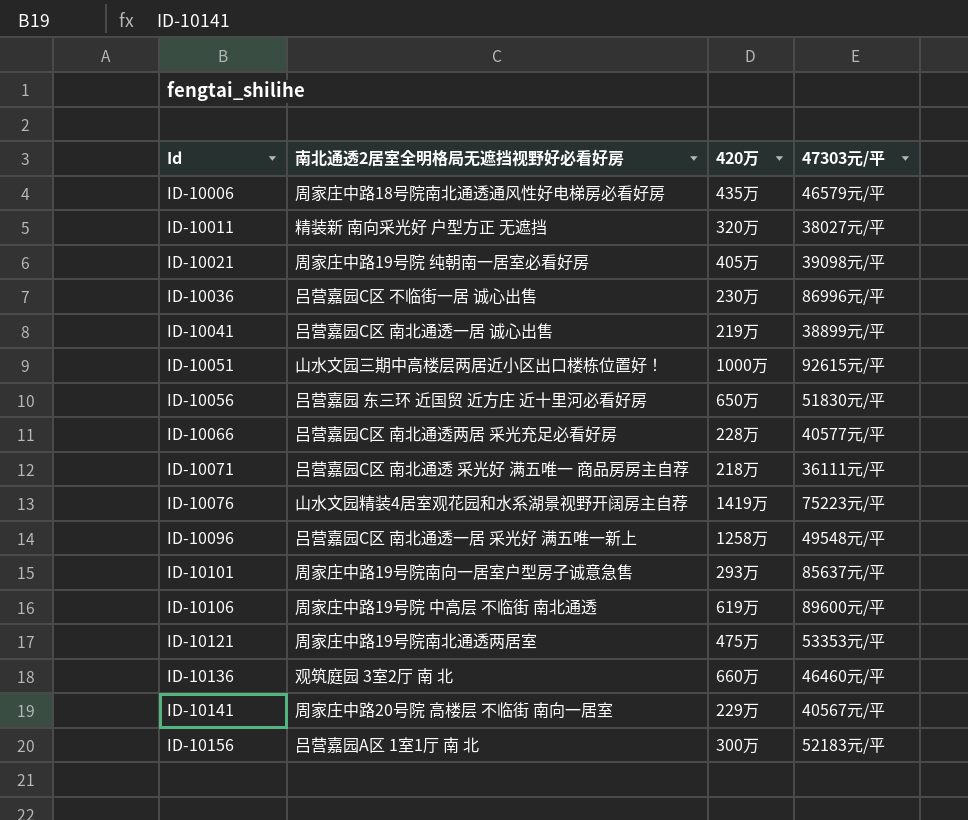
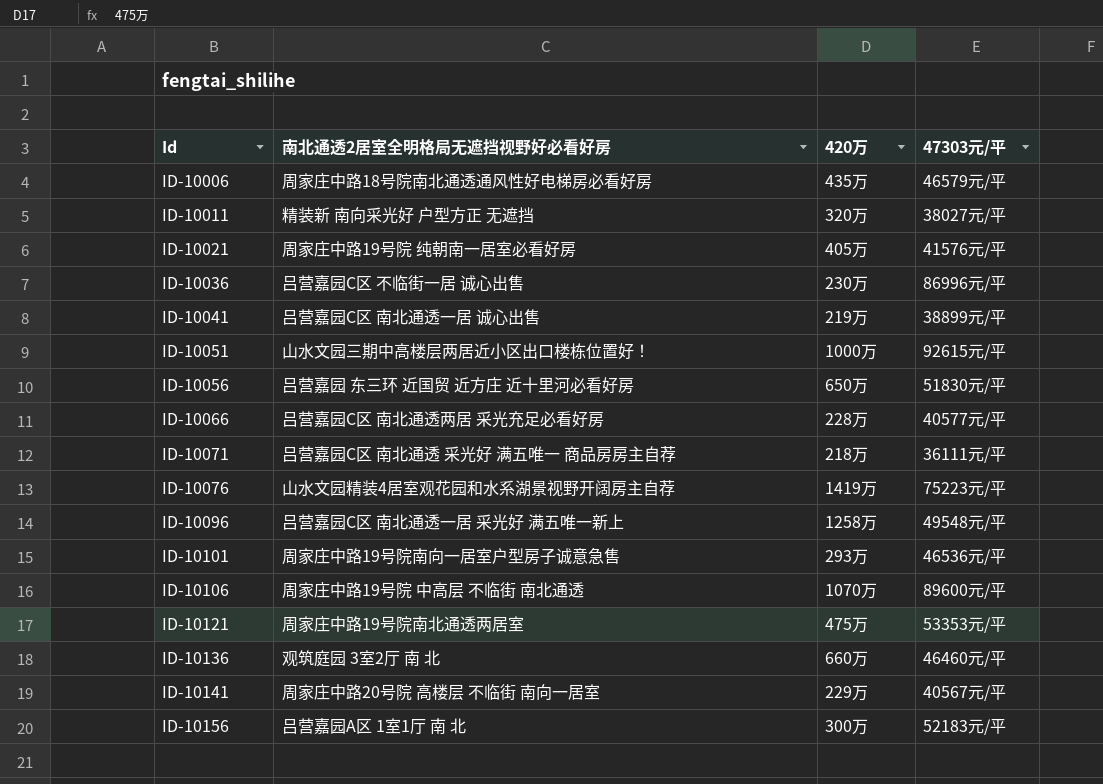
ID-10021 | 47303元/平: 39098元/平 -> 41576元/平
ID-10101 | 47303元/平: 85637元/平 -> 46536元/平
ID-10106 | 420万: 619万 -> 1070万

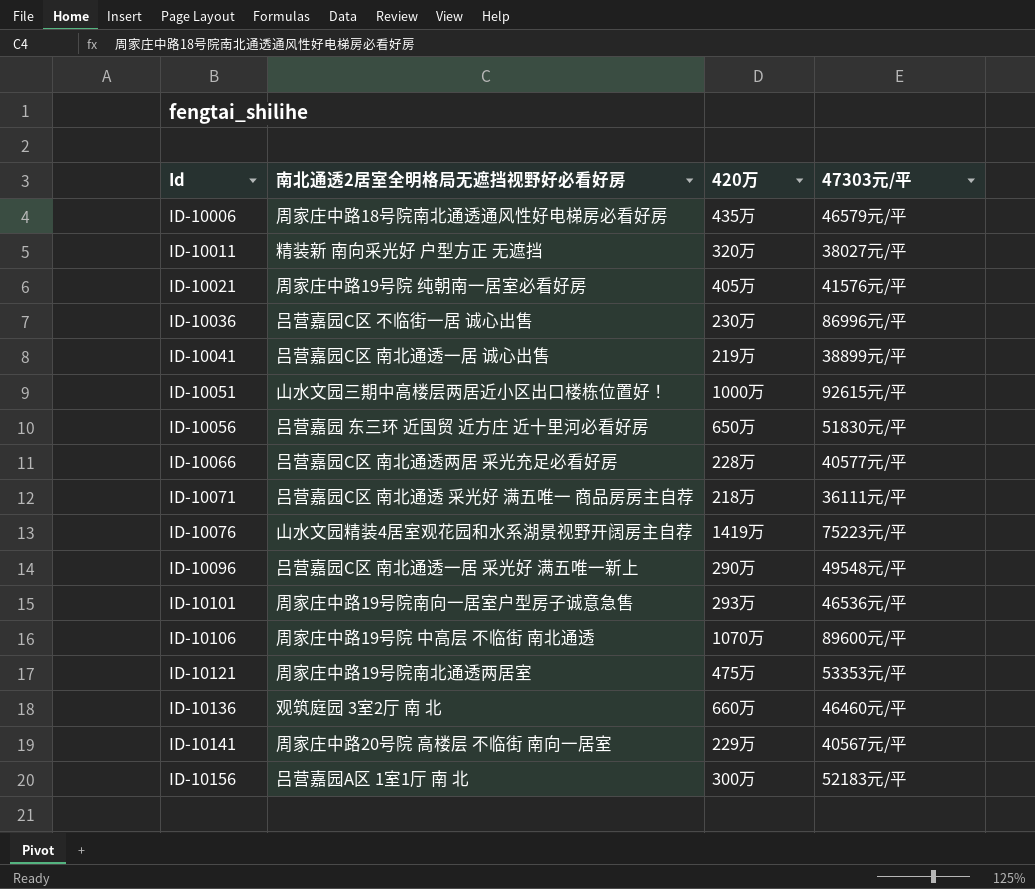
ID-10096 | 420万: 1258万 -> 290万

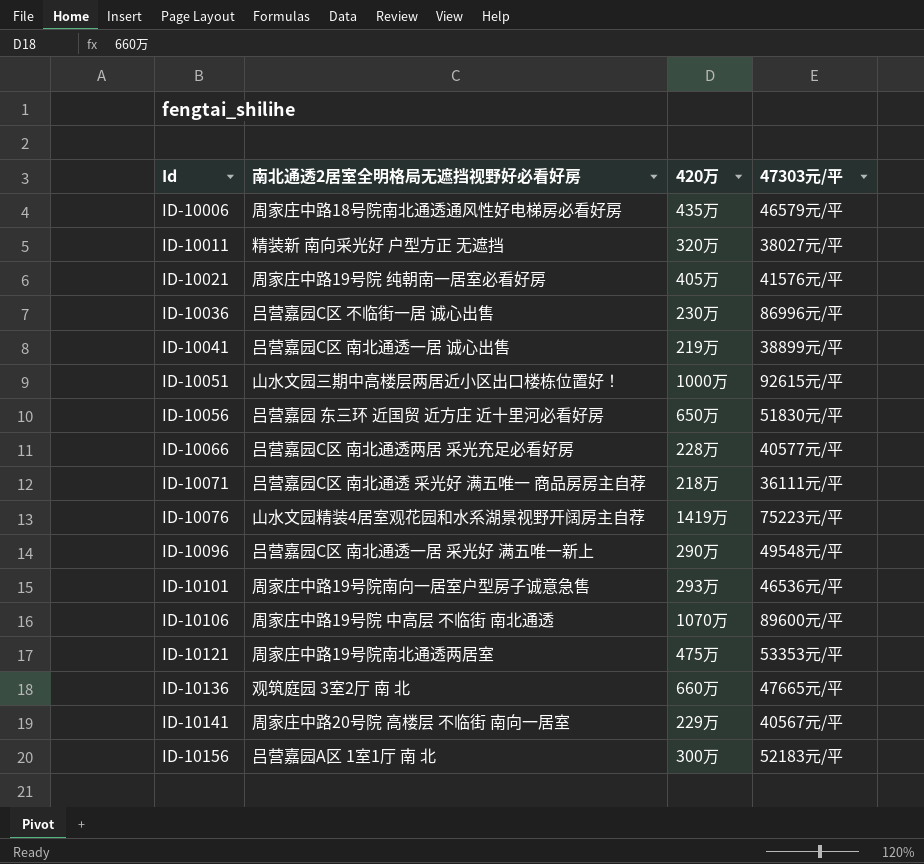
ID-10136 | 47303元/平: 46460元/平 -> 47665元/平

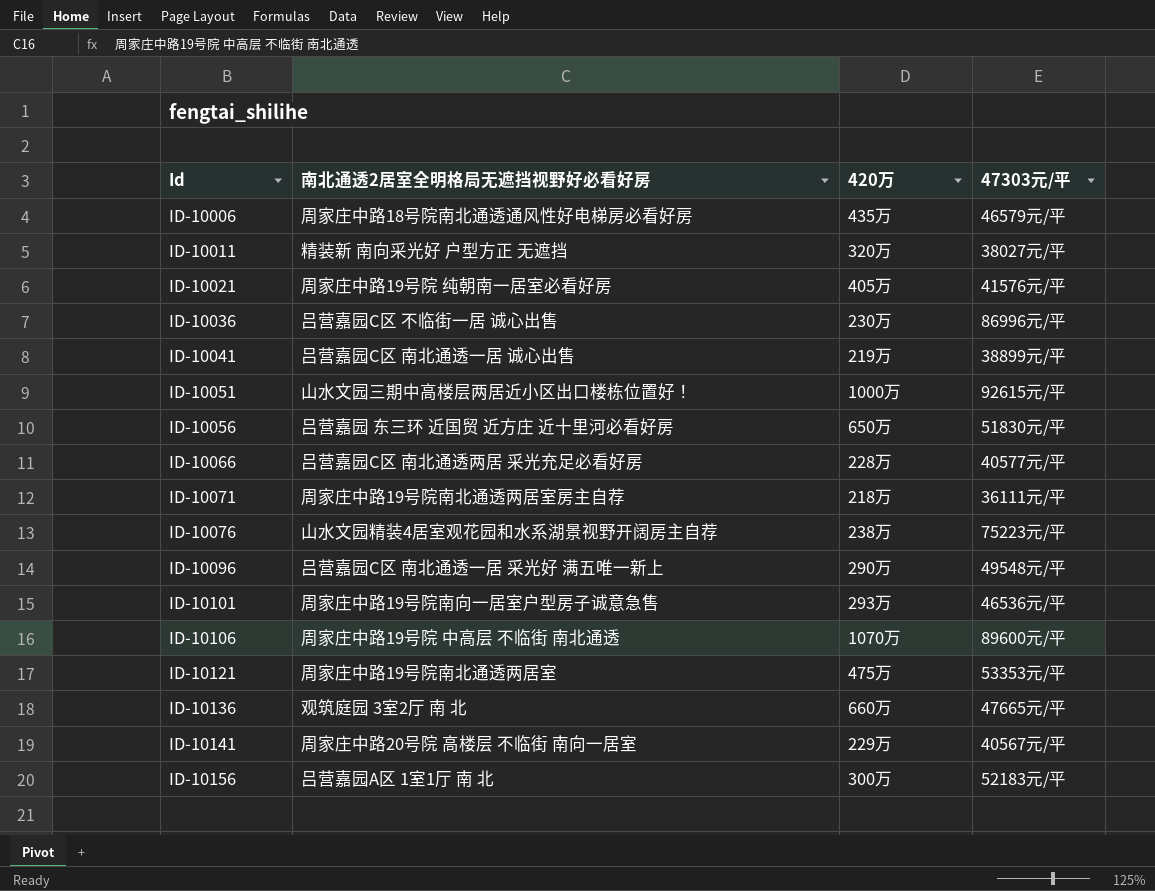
ID-10071 | 南北通透2居室全明格局无遮挡视野好必看好房: 吕营嘉园C区 南北通透 采光好 满五唯一 商品房房主自荐 -> 周家庄中路19号院南北通透两居室房主自荐
ID-10076 | 420万: 1419万 -> 238万

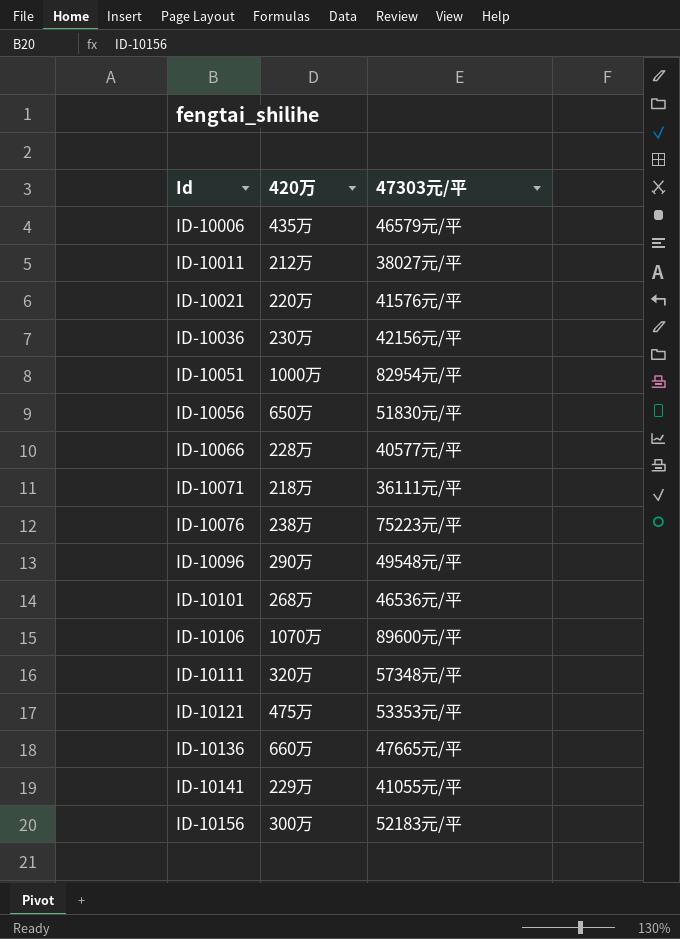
column 南北通透2居室全明格局无遮挡视野好必看好房 | position: 2 -> none
row ID-10041: 吕营嘉园C区 南北通透一居 诚心出售 | 219万 | 38899元/平 -> none
ID-10011 | 420万: 320万 -> 212万
ID-10021 | 420万: 405万 -> 220万
ID-10036 | 47303元/平: 86996元/平 -> 42156元/平
ID-10051 | 47303元/平: 92615元/平 -> 82954元/平
ID-10101 | 420万: 293万 -> 268万
row ID-10111: none -> 320万 | 57348元/平
ID-10141 | 47303元/平: 40567元/平 -> 41055元/平

